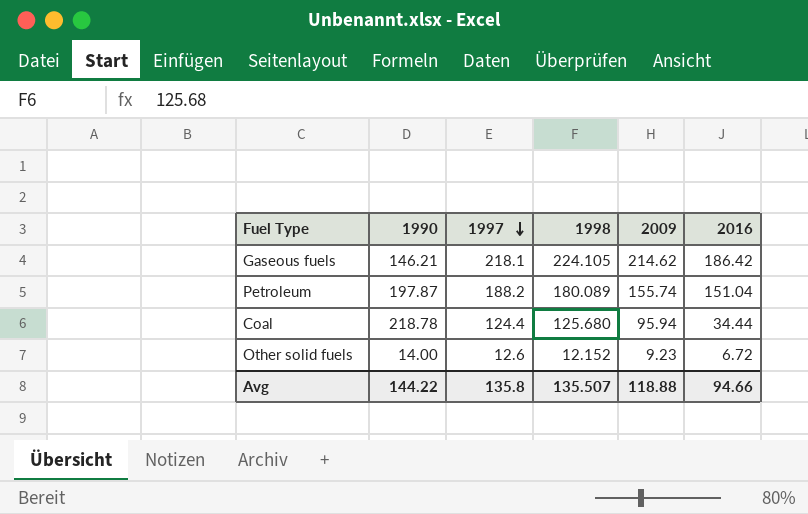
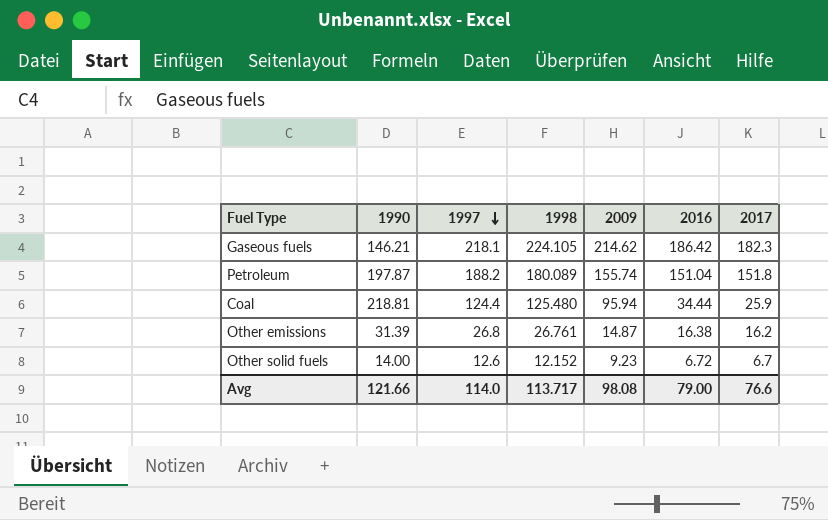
column 2017 | position: none -> 7
Coal | 1990: 218.78 -> 218.81
Coal | 1998: 125.680 -> 125.480
row Other emissions: none -> 31.39 | 26.8 | 26.761 | 14.87 | 16.38 | 16.2
Avg | 1990: 144.22 -> 121.66
Avg | 1997: 135.8 -> 114.0
Avg | 1998: 135.507 -> 113.717
Avg | 2009: 118.88 -> 98.08
Avg | 2016: 94.66 -> 79.00

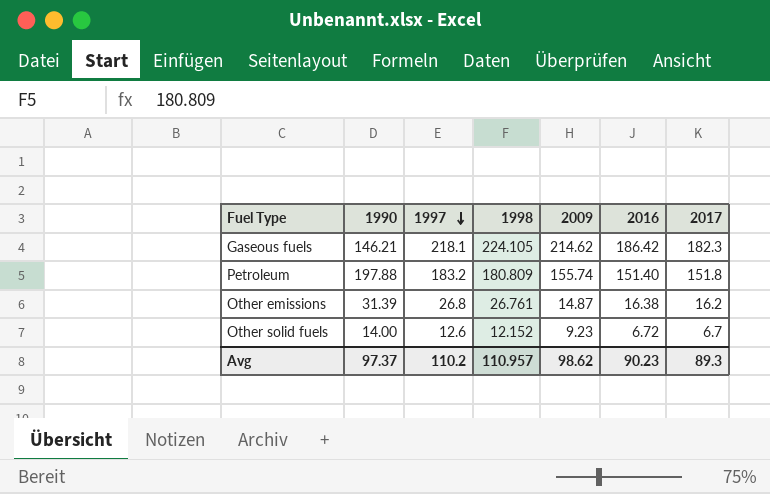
row Coal: 218.81 | 124.4 | 125.480 | 95.94 | 34.44 | 25.9 -> none
Petroleum | 1990: 197.87 -> 197.88
Petroleum | 1997: 188.2 -> 183.2
Petroleum | 1998: 180.089 -> 180.809
Petroleum | 2016: 151.04 -> 151.40
Avg | 1990: 121.66 -> 97.37
Avg | 1997: 114.0 -> 110.2
Avg | 1998: 113.717 -> 110.957
Avg | 2009: 98.08 -> 98.62
Avg | 2016: 79.00 -> 90.23
Avg | 2017: 76.6 -> 89.3

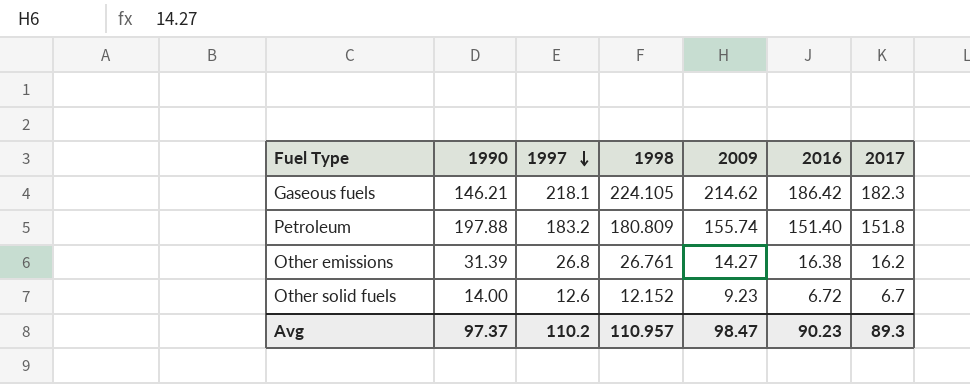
Other emissions | 2009: 14.87 -> 14.27
Avg | 2009: 98.62 -> 98.47

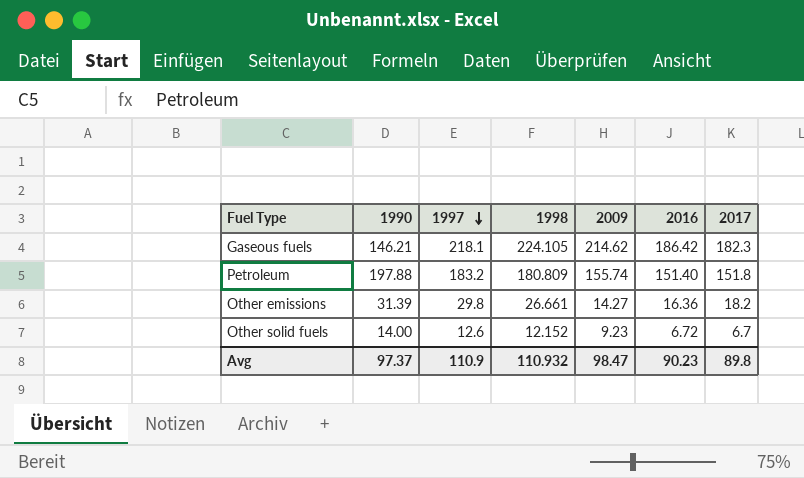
Other emissions | 1997: 26.8 -> 29.8
Other emissions | 1998: 26.761 -> 26.661
Other emissions | 2016: 16.38 -> 16.36
Other emissions | 2017: 16.2 -> 18.2
Avg | 1997: 110.2 -> 110.9
Avg | 1998: 110.957 -> 110.932
Avg | 2017: 89.3 -> 89.8

